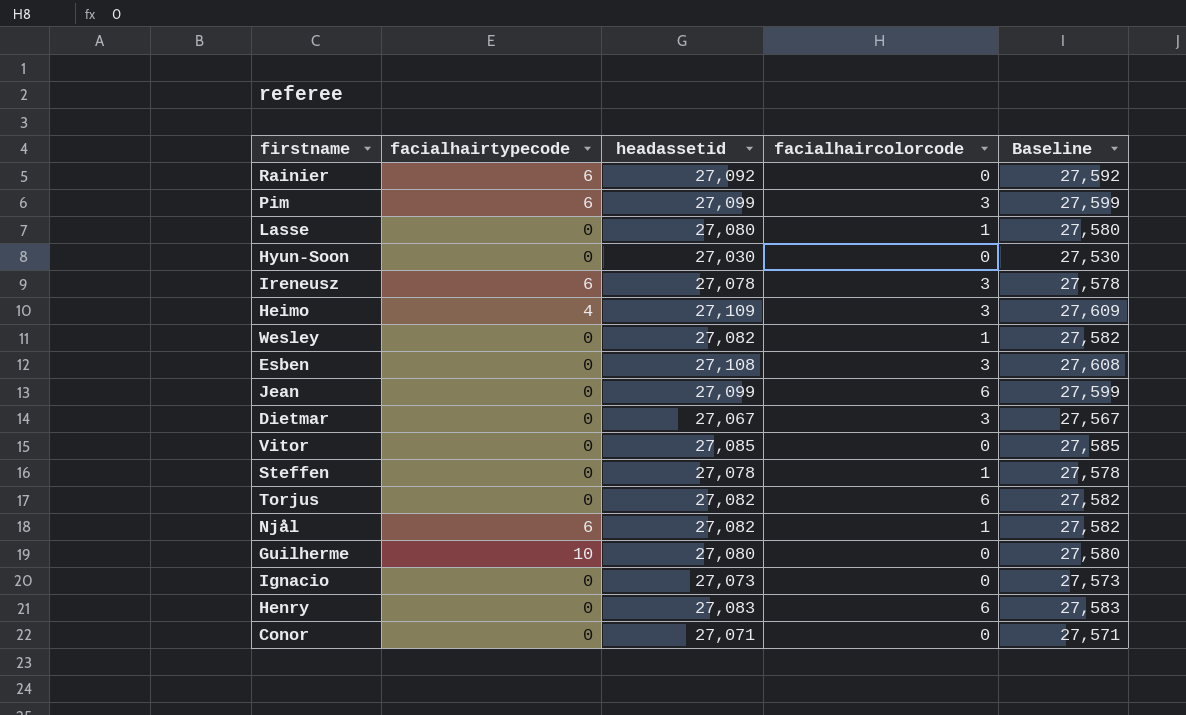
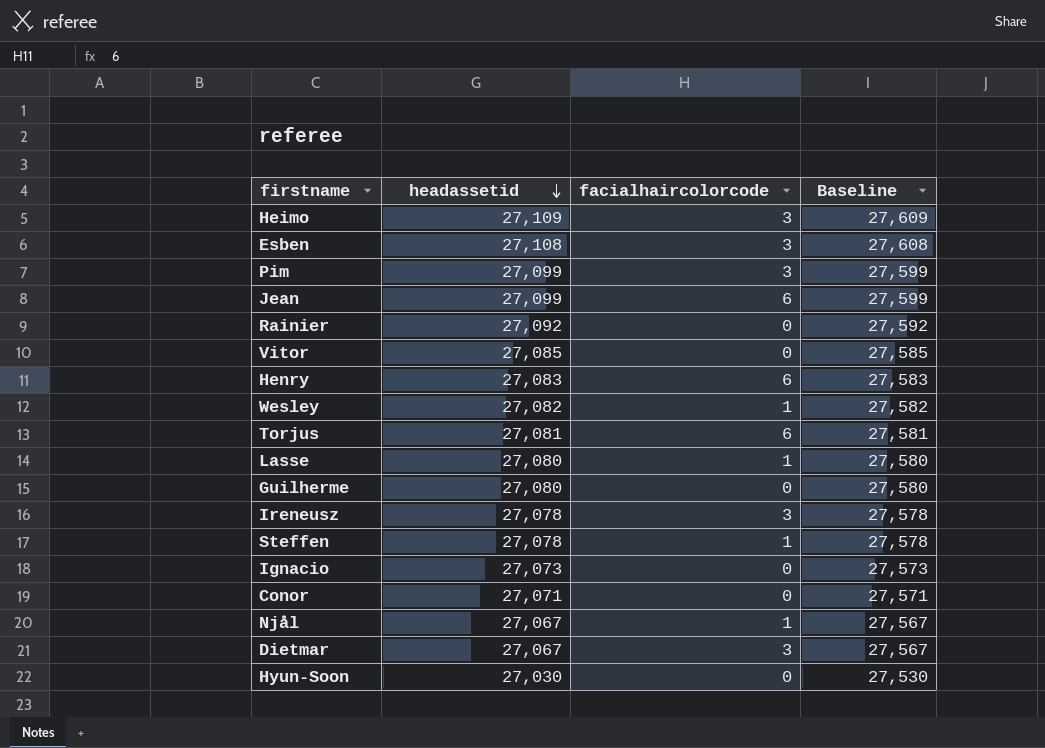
row order: none -> headassetid descending
column facialhairtypecode | position: 2 -> none
Torjus | headassetid: 27,082 -> 27,081
Torjus | Baseline: 27,582 -> 27,581
Njål | headassetid: 27,082 -> 27,067
Njål | Baseline: 27,582 -> 27,567

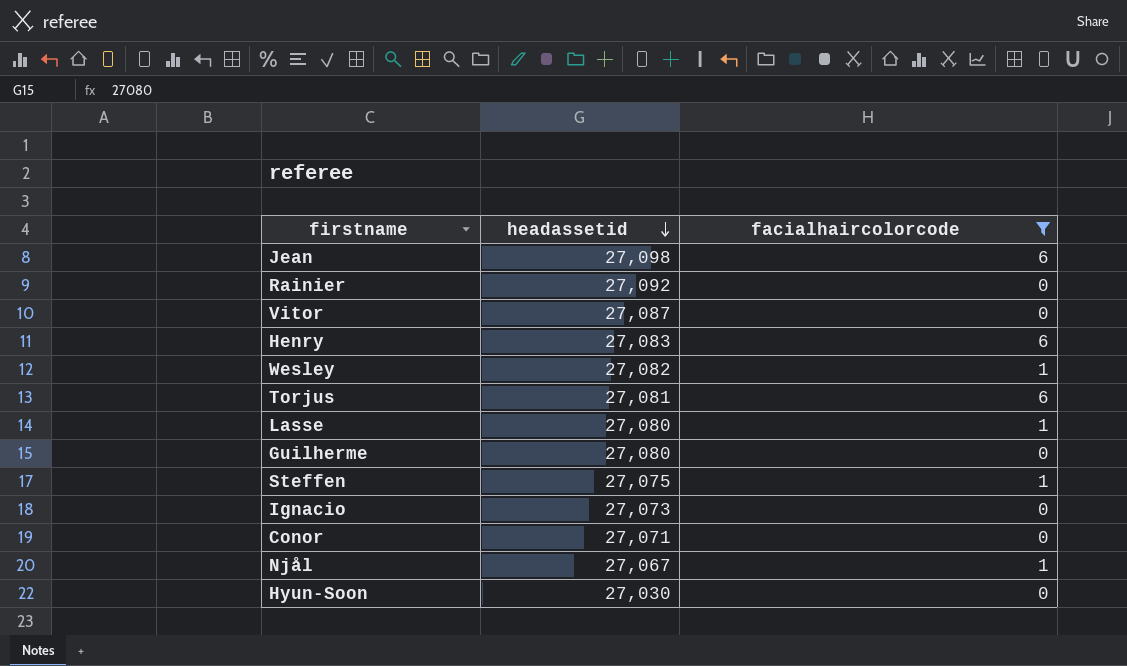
filter: none -> facialhaircolorcode != 3
column Baseline | formula: [headassetid] + 500 -> none
Jean | headassetid: 27,099 -> 27,098
Vitor | headassetid: 27,085 -> 27,087
Steffen | headassetid: 27,078 -> 27,075

